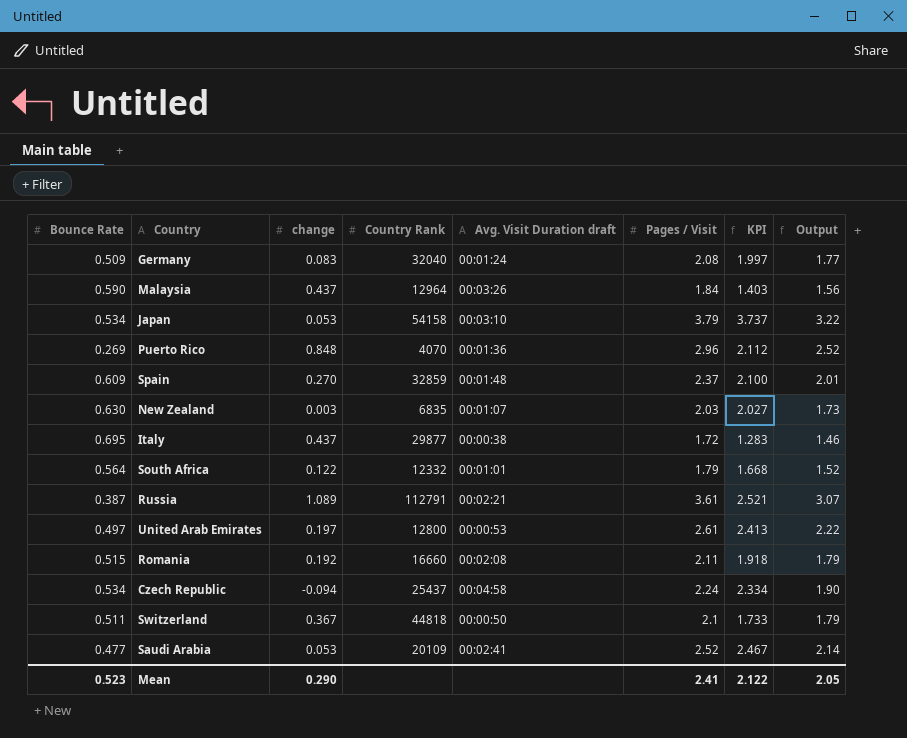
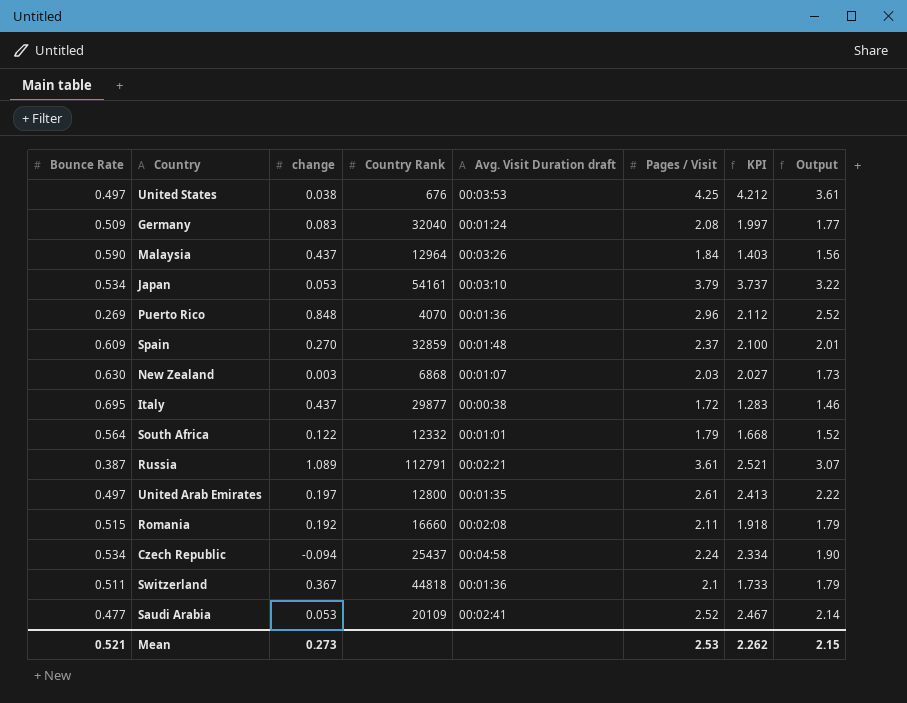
row United States: none -> 0.497 | 0.038 | 676 | 00:03:53 | 4.25 | 4.212 | 3.61
Japan | Country Rank: 54158 -> 54161
New Zealand | Country Rank: 6835 -> 6868
United Arab Emirates | Avg. Visit Duration draft: 00:00:53 -> 00:01:35
Switzerland | Avg. Visit Duration draft: 00:00:50 -> 00:01:36
Mean | Bounce Rate: 0.523 -> 0.521
Mean | change: 0.290 -> 0.273
Mean | Pages / Visit: 2.41 -> 2.53
Mean | KPI: 2.122 -> 2.262
Mean | Output: 2.05 -> 2.15

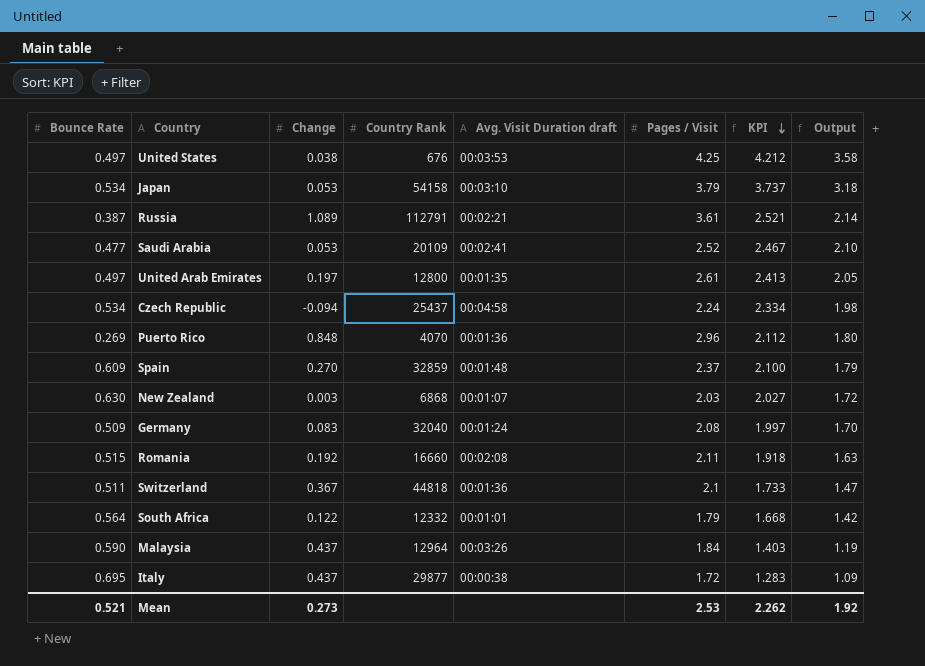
row order: none -> KPI descending
column name: change -> Change
column Output | formula: [Pages / Visit] * 0.85 -> [KPI] * 0.85
Japan | Country Rank: 54161 -> 54158
Mean | Output: 2.15 -> 1.92

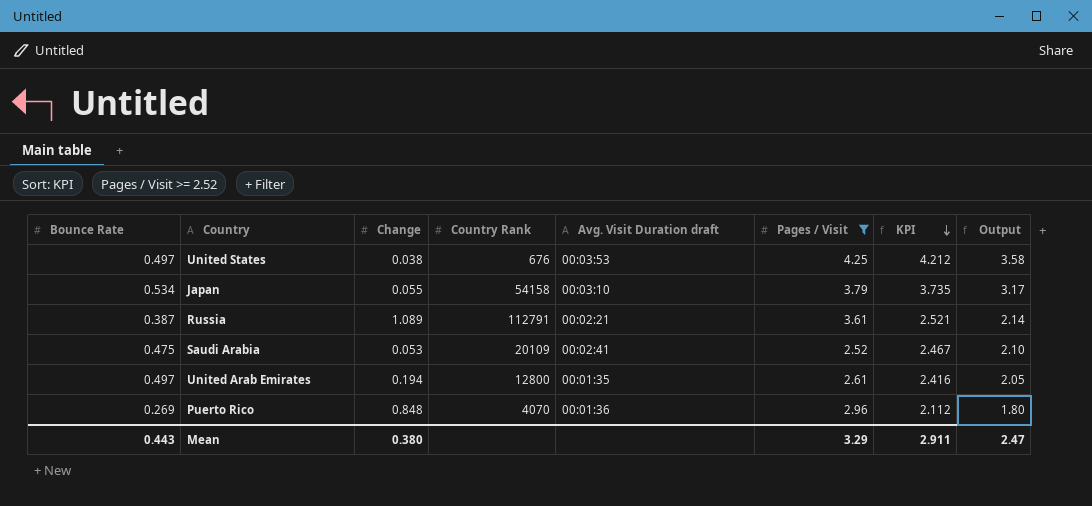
filter: none -> Pages / Visit >= 2.52
Japan | Change: 0.053 -> 0.055
Japan | KPI: 3.737 -> 3.735
Japan | Output: 3.18 -> 3.17
Saudi Arabia | Bounce Rate: 0.477 -> 0.475
United Arab Emirates | Change: 0.197 -> 0.194
United Arab Emirates | KPI: 2.413 -> 2.416
Mean | Bounce Rate: 0.521 -> 0.443
Mean | Change: 0.273 -> 0.380
Mean | Pages / Visit: 2.53 -> 3.29
Mean | KPI: 2.262 -> 2.911
Mean | Output: 1.92 -> 2.47

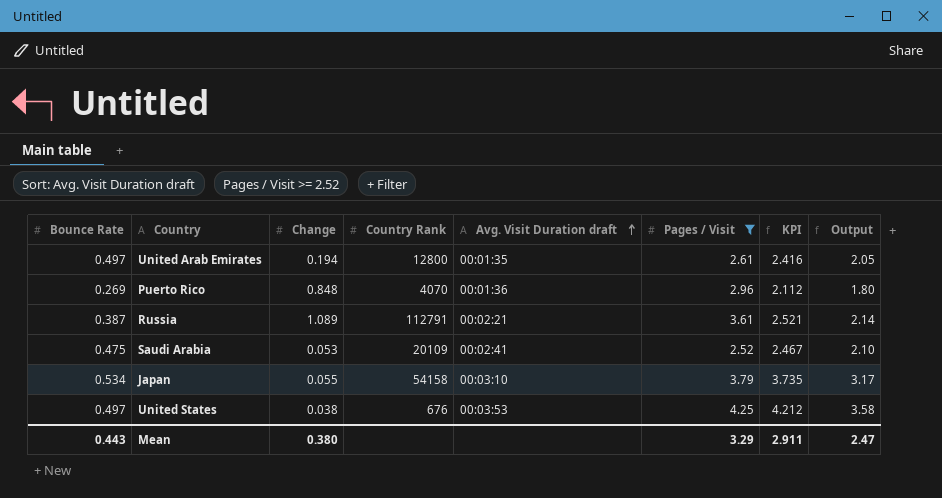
row order: KPI descending -> Avg. Visit Duration draft ascending

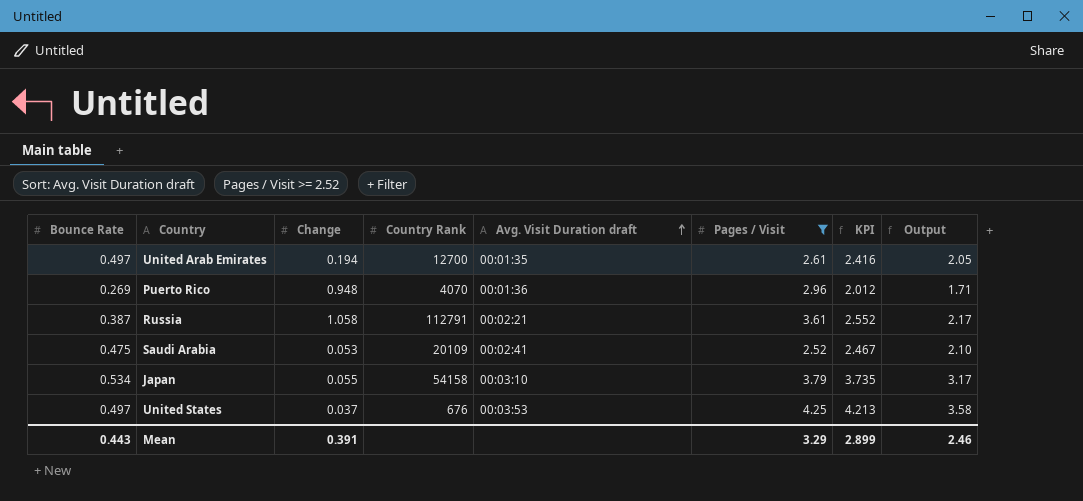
United Arab Emirates | Country Rank: 12800 -> 12700
Puerto Rico | Change: 0.848 -> 0.948
Puerto Rico | KPI: 2.112 -> 2.012
Puerto Rico | Output: 1.80 -> 1.71
Russia | Change: 1.089 -> 1.058
Russia | KPI: 2.521 -> 2.552
Russia | Output: 2.14 -> 2.17
United States | Change: 0.038 -> 0.037
United States | KPI: 4.212 -> 4.213
Mean | Change: 0.380 -> 0.391
Mean | KPI: 2.911 -> 2.899
Mean | Output: 2.47 -> 2.46

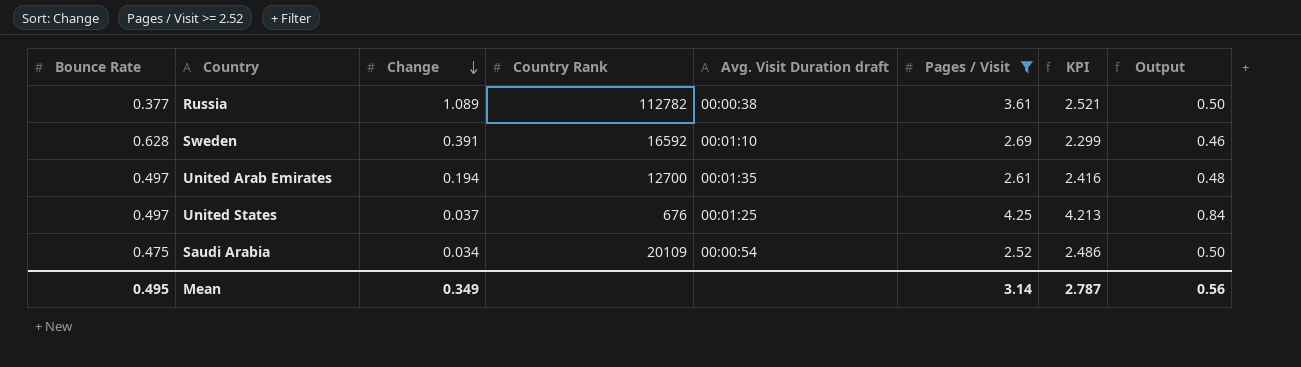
row order: Avg. Visit Duration draft ascending -> Change descending
column Output | formula: [KPI] * 0.85 -> [KPI] * 0.2
row Puerto Rico: 0.269 | 0.948 | 4070 | 00:01:36 | 2.96 | 2.012 | 1.71 -> none
row Japan: 0.534 | 0.055 | 54158 | 00:03:10 | 3.79 | 3.735 | 3.17 -> none
Russia | Bounce Rate: 0.387 -> 0.377
Russia | Change: 1.058 -> 1.089
Russia | Country Rank: 112791 -> 112782
Russia | Avg. Visit Duration draft: 00:02:21 -> 00:00:38
Russia | KPI: 2.552 -> 2.521
row Sweden: none -> 0.628 | 0.391 | 16592 | 00:01:10 | 2.69 | 2.299 | 0.46
United States | Avg. Visit Duration draft: 00:03:53 -> 00:01:25
Saudi Arabia | Change: 0.053 -> 0.034
Saudi Arabia | Avg. Visit Duration draft: 00:02:41 -> 00:00:54
Saudi Arabia | KPI: 2.467 -> 2.486
Mean | Bounce Rate: 0.443 -> 0.495
Mean | Change: 0.391 -> 0.349
Mean | Pages / Visit: 3.29 -> 3.14
Mean | KPI: 2.899 -> 2.787
Mean | Output: 2.46 -> 0.56

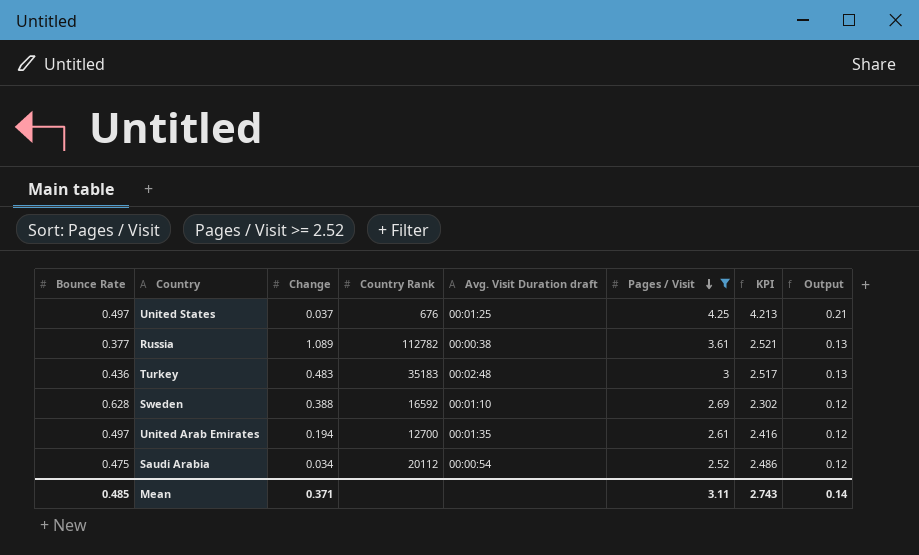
row order: Change descending -> Pages / Visit descending
column Output | formula: [KPI] * 0.2 -> [KPI] * 0.05
row Turkey: none -> 0.436 | 0.483 | 35183 | 00:02:48 | 3 | 2.517 | 0.13
Sweden | Change: 0.391 -> 0.388
Sweden | KPI: 2.299 -> 2.302
Saudi Arabia | Country Rank: 20109 -> 20112
Mean | Bounce Rate: 0.495 -> 0.485
Mean | Change: 0.349 -> 0.371
Mean | Pages / Visit: 3.14 -> 3.11
Mean | KPI: 2.787 -> 2.743
Mean | Output: 0.56 -> 0.14

